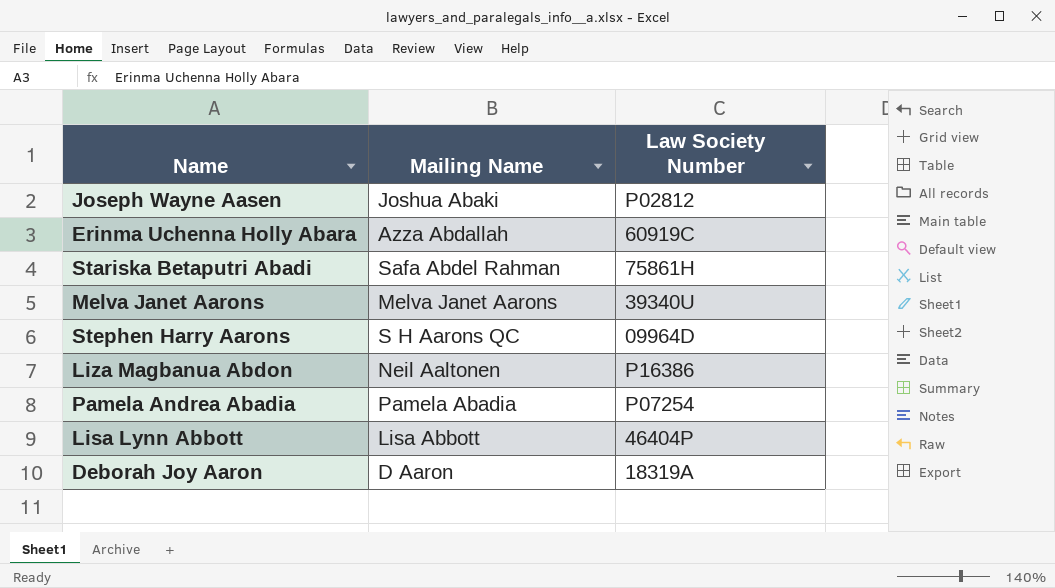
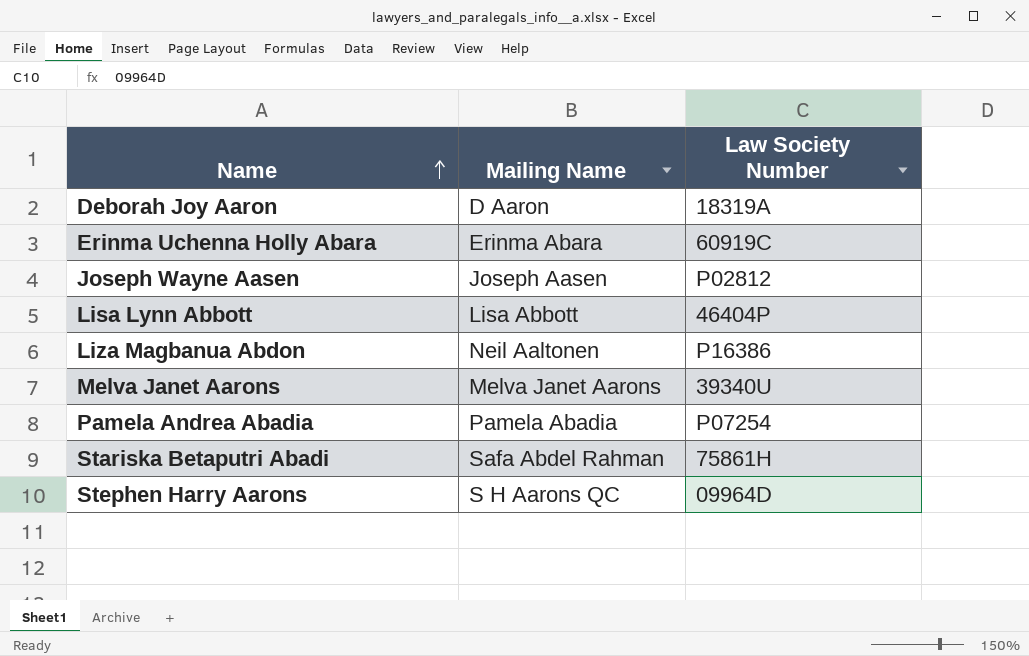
row order: none -> Name ascending
Erinma Uchenna Holly Abara | Mailing Name: Azza Abdallah -> Erinma Abara
Joseph Wayne Aasen | Mailing Name: Joshua Abaki -> Joseph Aasen

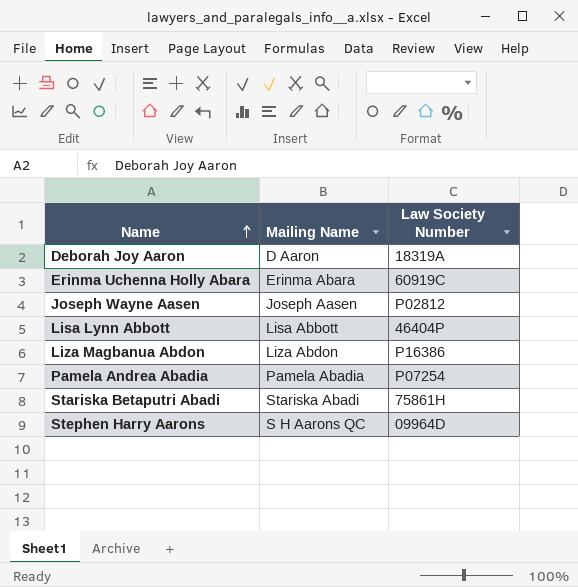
row Melva Janet Aarons: Melva Janet Aarons | 39340U -> none
Liza Magbanua Abdon | Mailing Name: Neil Aaltonen -> Liza Abdon
Stariska Betaputri Abadi | Mailing Name: Safa Abdel Rahman -> Stariska Abadi

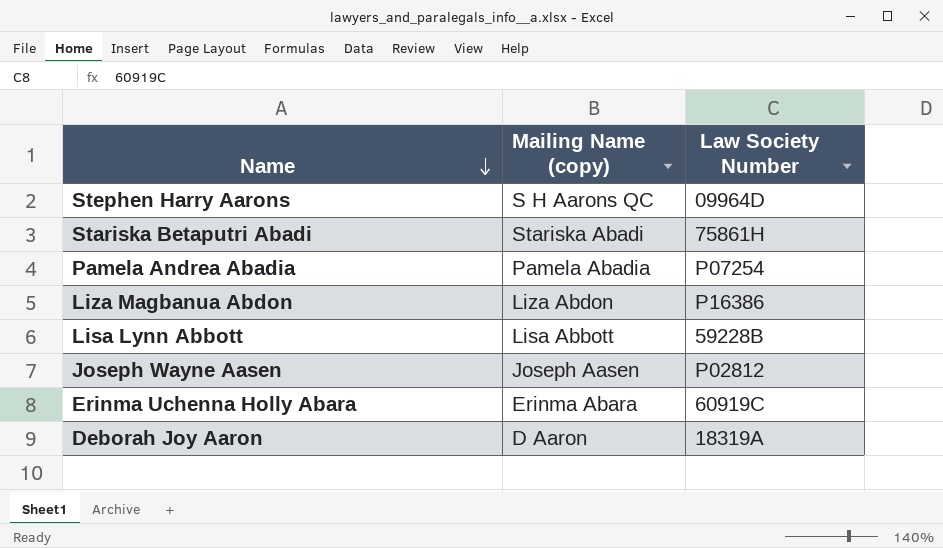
row order: Name ascending -> Name descending
column name: Mailing Name -> Mailing Name (copy)
Lisa Lynn Abbott | Law Society Number: 46404P -> 59228B

